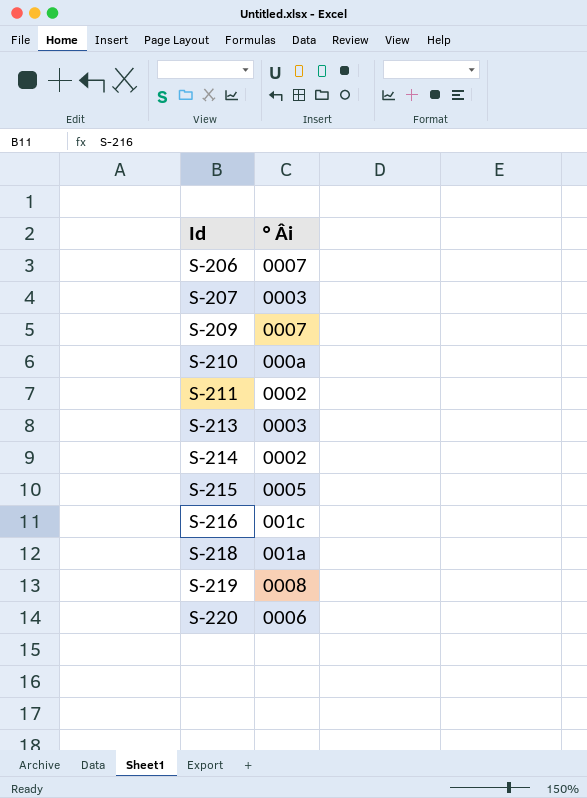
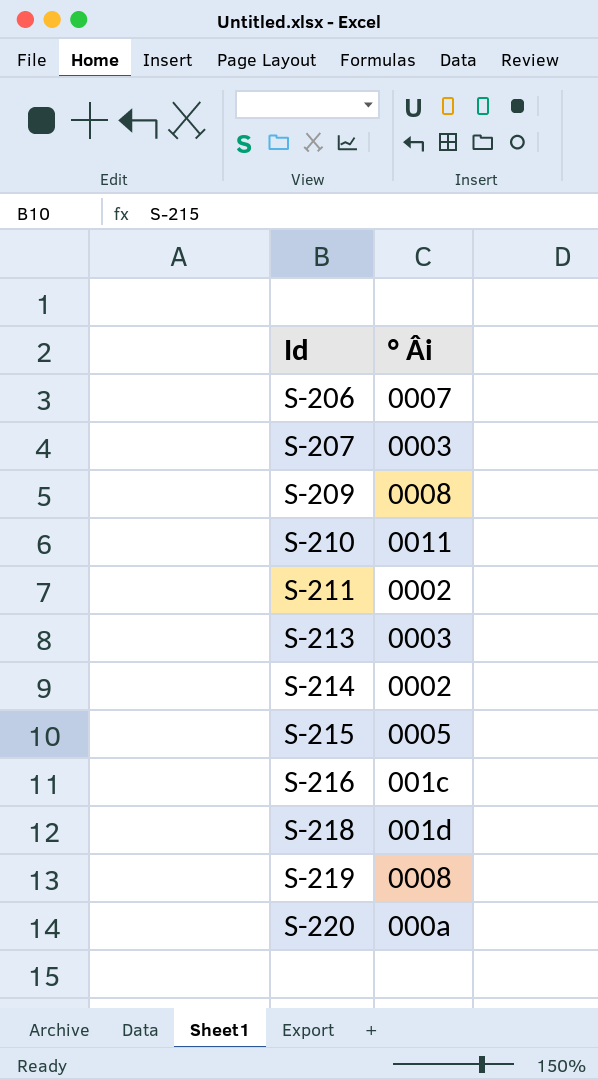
S-209 | ° Âi: 0007 -> 0008
S-210 | ° Âi: 000a -> 0011
S-218 | ° Âi: 001a -> 001d
S-220 | ° Âi: 0006 -> 000a

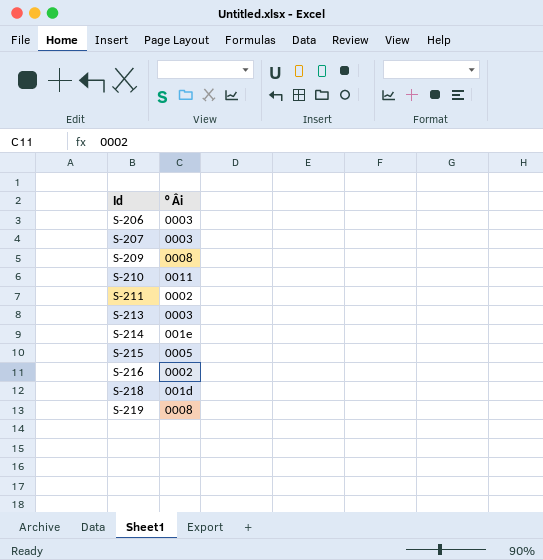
row S-220: 000a -> none
S-206 | ° Âi: 0007 -> 0003
S-214 | ° Âi: 0002 -> 001e
S-216 | ° Âi: 001c -> 0002

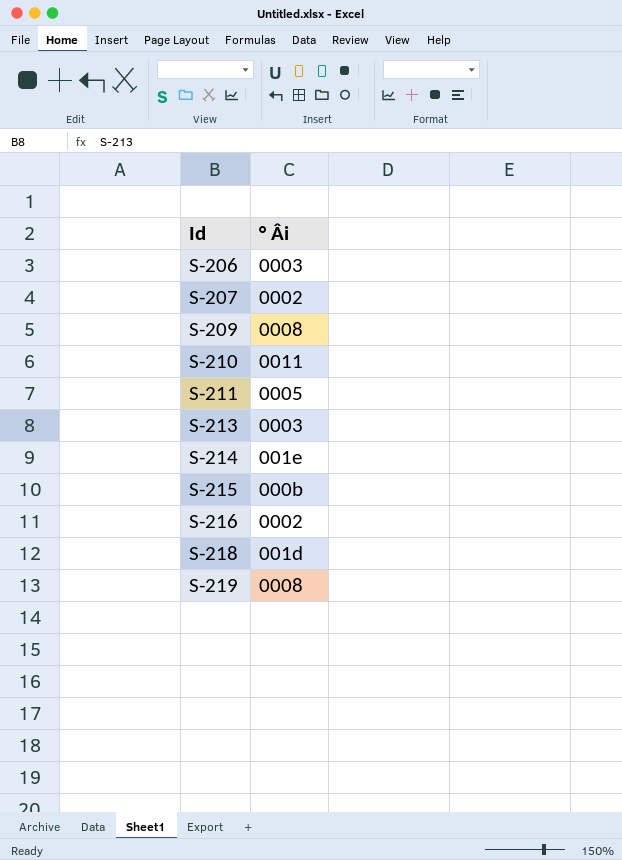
S-207 | ° Âi: 0003 -> 0002
S-211 | ° Âi: 0002 -> 0005
S-215 | ° Âi: 0005 -> 000b

